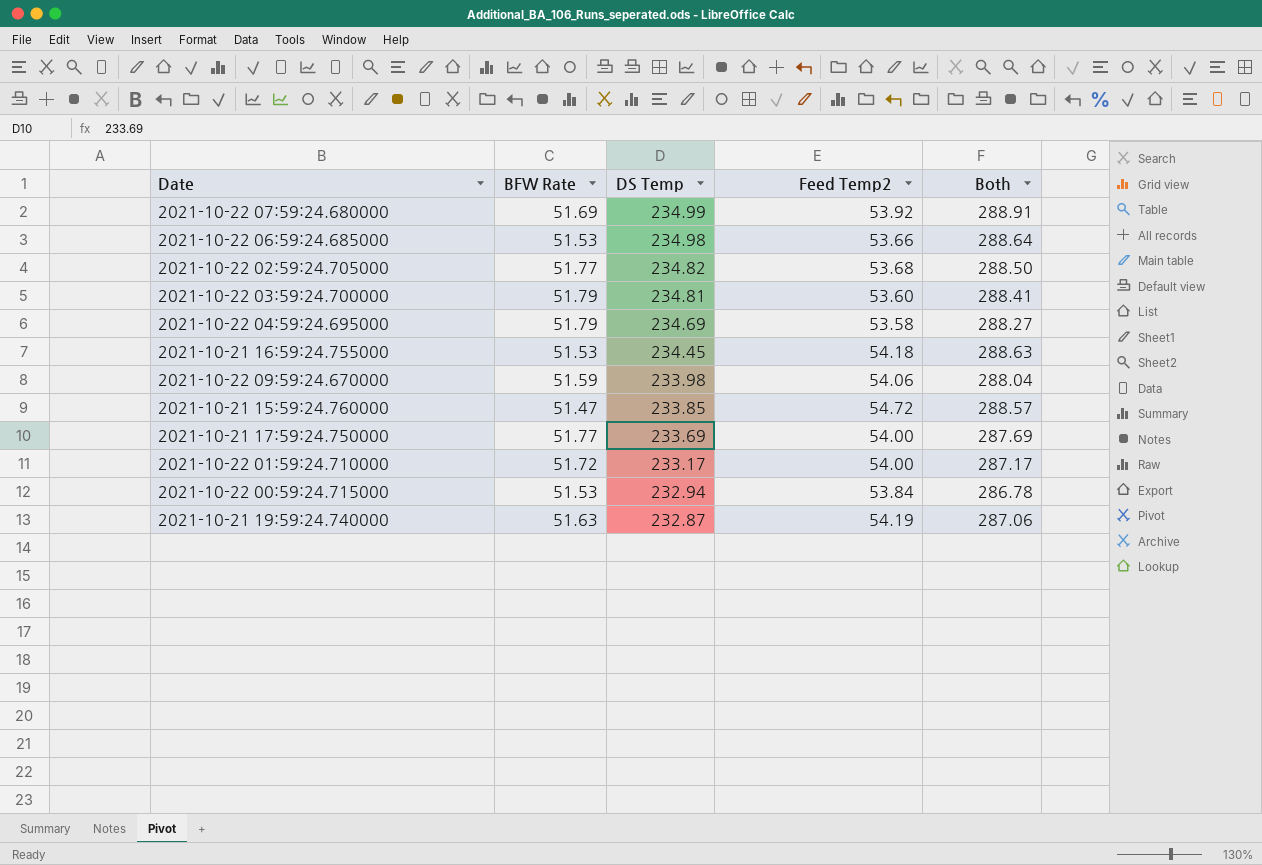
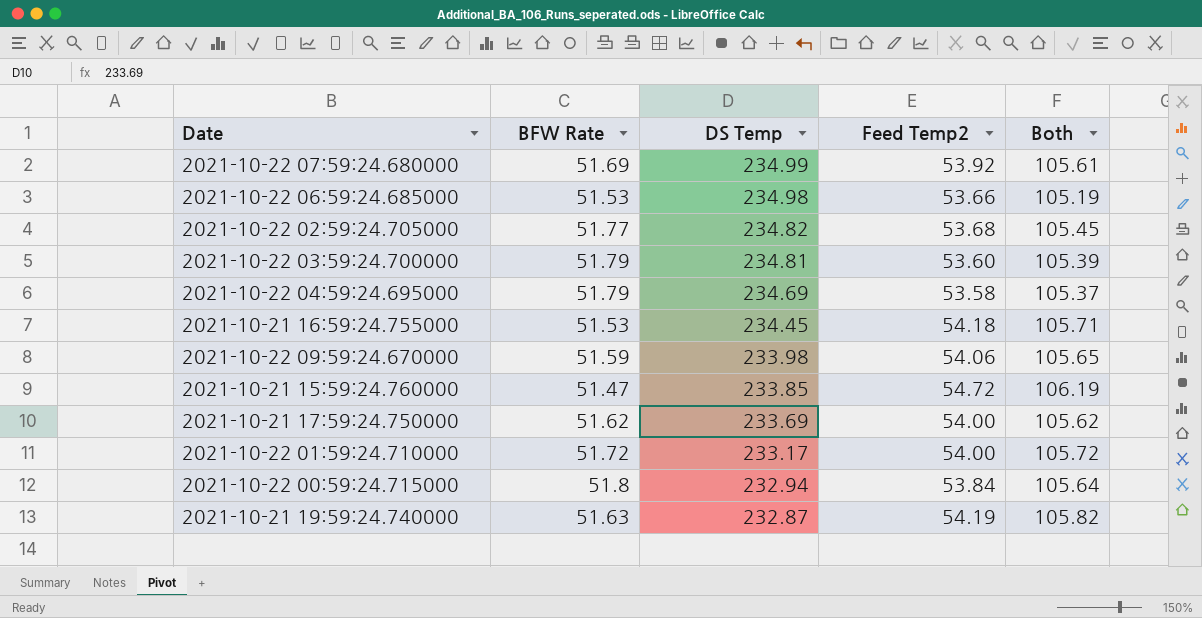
column Both | formula: [DS Temp] + [Feed Temp2] -> [BFW Rate] + [Feed Temp2]
2021-10-21 17:59:24.750000 | BFW Rate: 51.77 -> 51.62
2021-10-22 00:59:24.715000 | BFW Rate: 51.53 -> 51.8

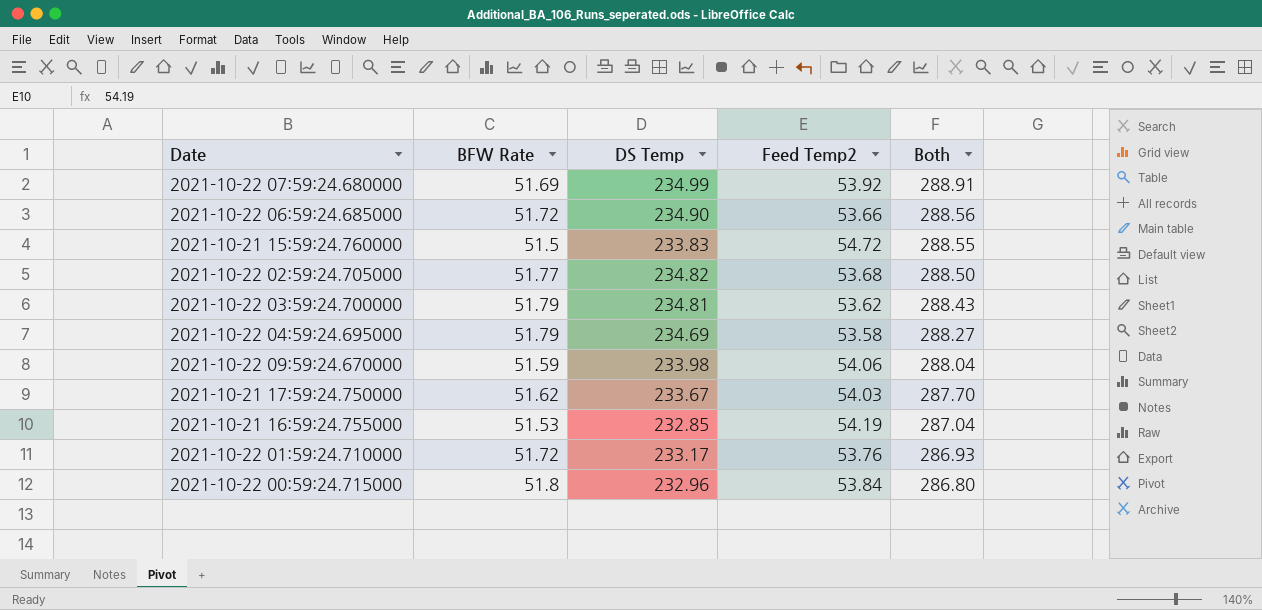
row order: DS Temp descending -> Both descending
column Both | formula: [BFW Rate] + [Feed Temp2] -> [DS Temp] + [Feed Temp2]
row 2021-10-21 19:59:24.740000: 51.63 | 232.87 | 54.19 | 105.82 -> none
2021-10-22 06:59:24.685000 | BFW Rate: 51.53 -> 51.72
2021-10-22 06:59:24.685000 | DS Temp: 234.98 -> 234.90
2021-10-21 15:59:24.760000 | BFW Rate: 51.47 -> 51.5
2021-10-21 15:59:24.760000 | DS Temp: 233.85 -> 233.83
2021-10-22 03:59:24.700000 | Feed Temp2: 53.60 -> 53.62
2021-10-21 17:59:24.750000 | DS Temp: 233.69 -> 233.67
2021-10-21 17:59:24.750000 | Feed Temp2: 54.00 -> 54.03
2021-10-21 16:59:24.755000 | DS Temp: 234.45 -> 232.85
2021-10-21 16:59:24.755000 | Feed Temp2: 54.18 -> 54.19
2021-10-22 01:59:24.710000 | Feed Temp2: 54.00 -> 53.76
2021-10-22 00:59:24.715000 | DS Temp: 232.94 -> 232.96

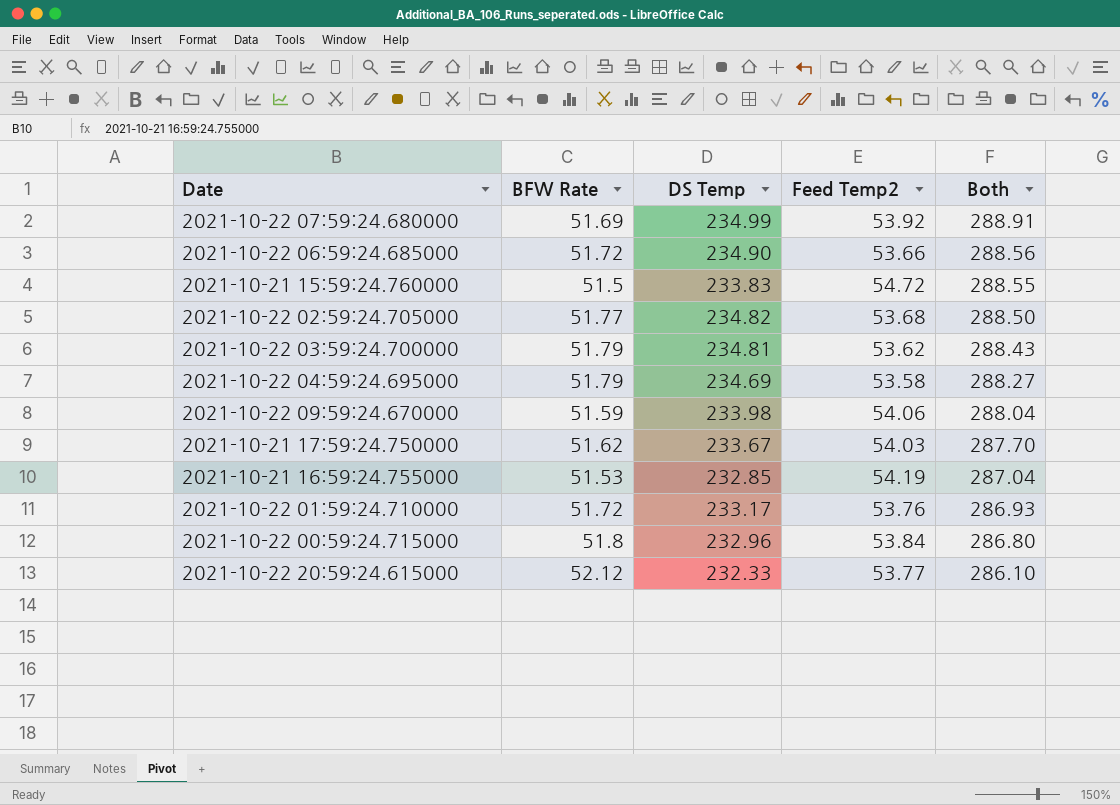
row 2021-10-22 20:59:24.615000: none -> 52.12 | 232.33 | 53.77 | 286.10

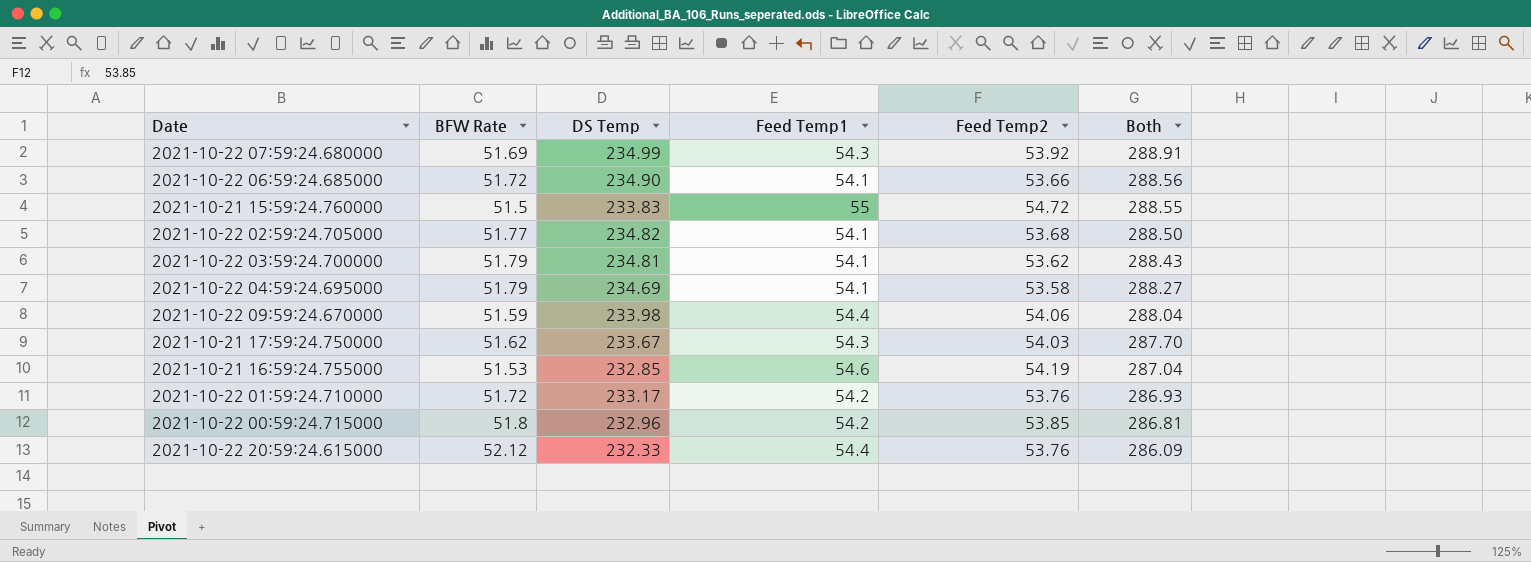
column Feed Temp1 | position: none -> 4
2021-10-22 00:59:24.715000 | Feed Temp2: 53.84 -> 53.85
2021-10-22 00:59:24.715000 | Both: 286.80 -> 286.81
2021-10-22 20:59:24.615000 | Feed Temp2: 53.77 -> 53.76
2021-10-22 20:59:24.615000 | Both: 286.10 -> 286.09

